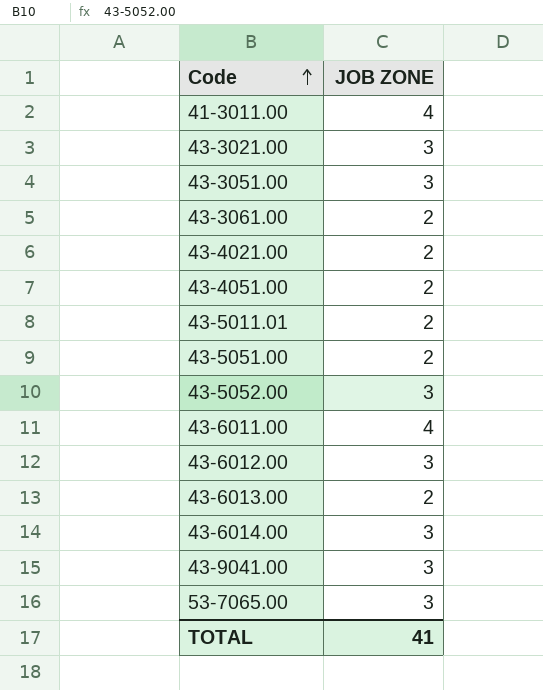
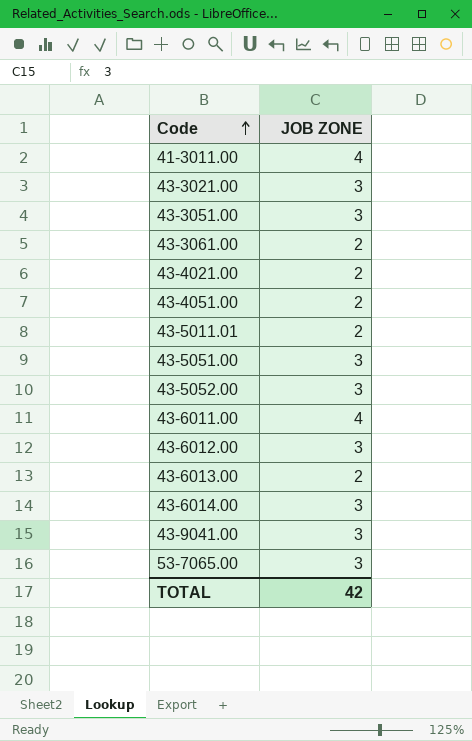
43-5051.00 | JOB ZONE: 2 -> 3
TOTAL | JOB ZONE: 41 -> 42

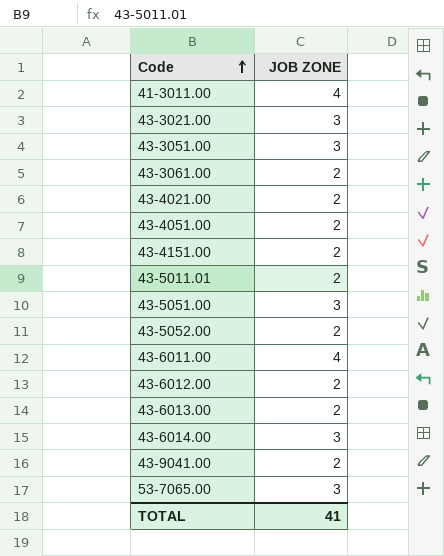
row 43-4151.00: none -> 2
43-5052.00 | JOB ZONE: 3 -> 2
43-6012.00 | JOB ZONE: 3 -> 2
43-9041.00 | JOB ZONE: 3 -> 2
TOTAL | JOB ZONE: 42 -> 41

